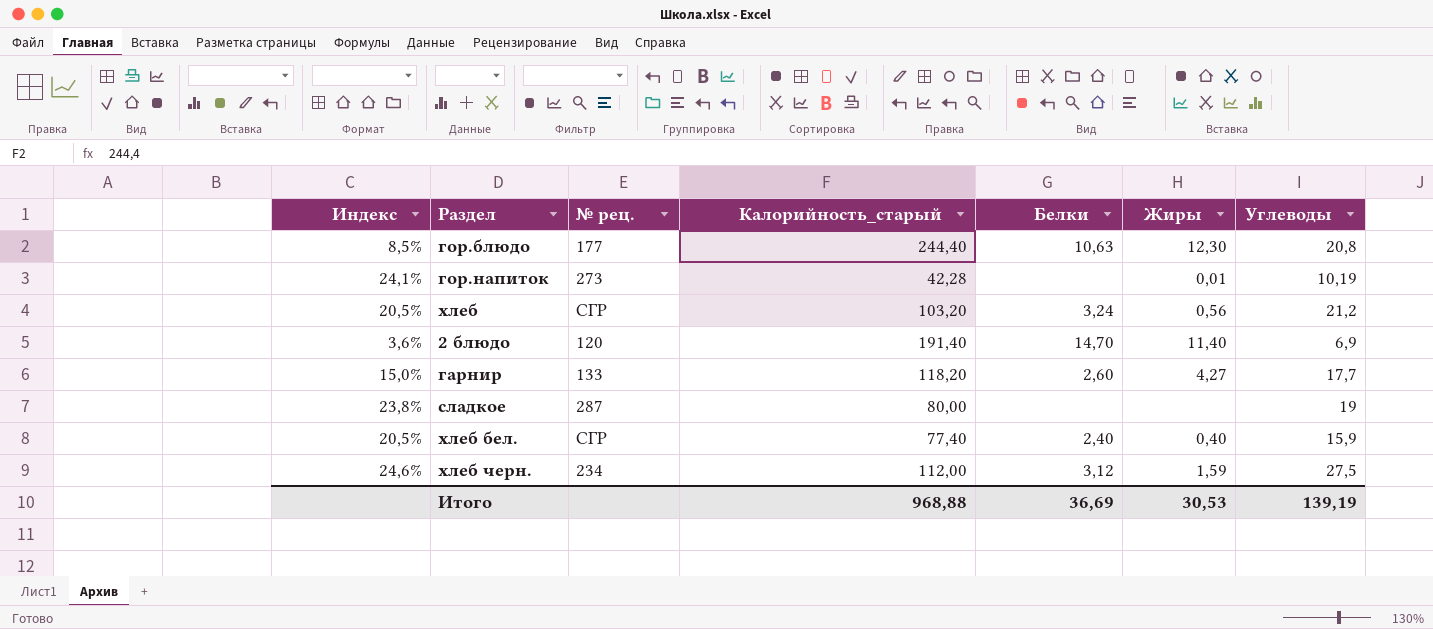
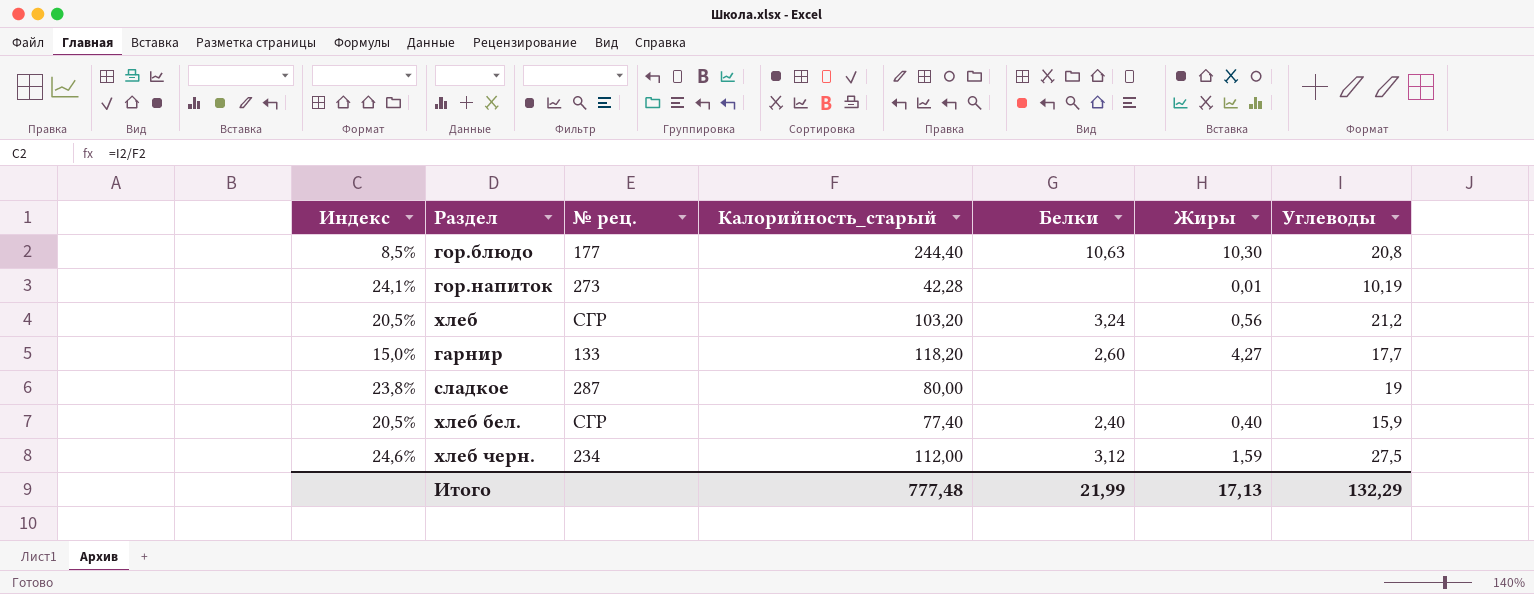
row 2 блюдо: 3,6% | 120 | 191,40 | 14,70 | 11,40 | 6,9 -> none
гор.блюдо | Жиры: 12,30 -> 10,30
Итого | Калорийность_старый: 968,88 -> 777,48
Итого | Белки: 36,69 -> 21,99
Итого | Жиры: 30,53 -> 17,13
Итого | Углеводы: 139,19 -> 132,29

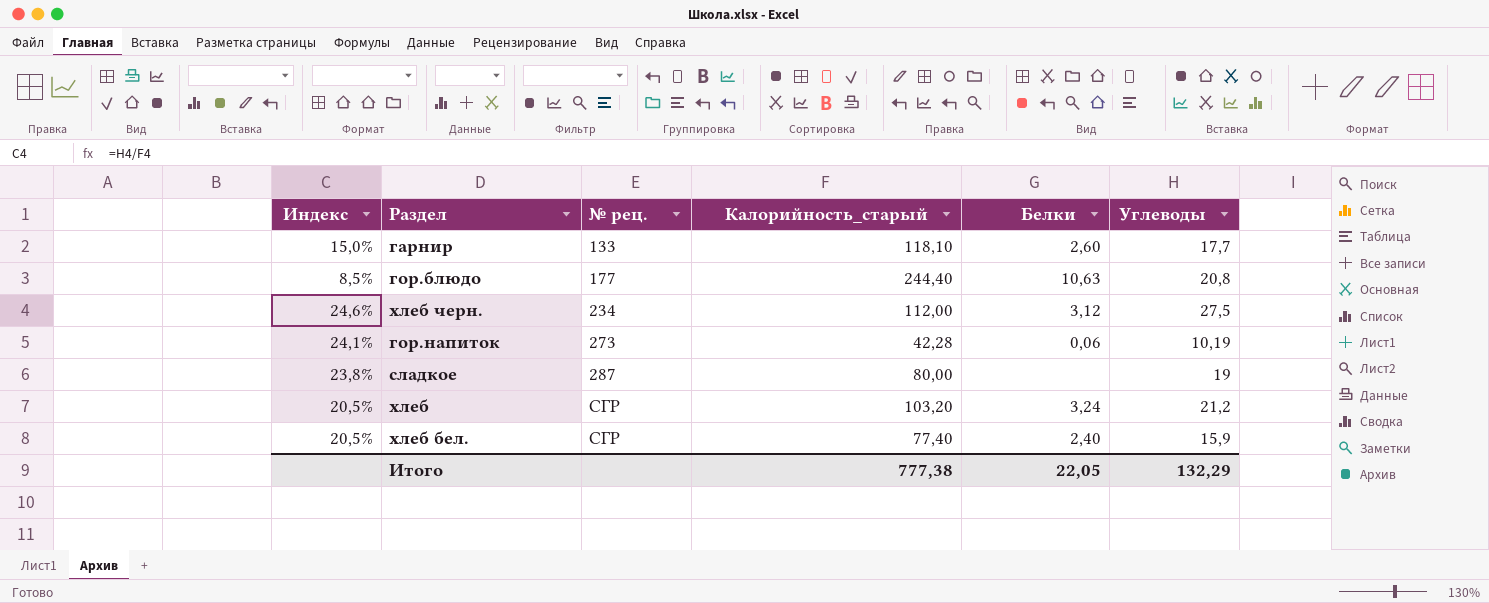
row order: none -> № рец. ascending
column Жиры | position: 6 -> none
гарнир | Калорийность_старый: 118,20 -> 118,10
гор.напиток | Белки: none -> 0,06
Итого | Калорийность_старый: 777,48 -> 777,38
Итого | Белки: 21,99 -> 22,05

